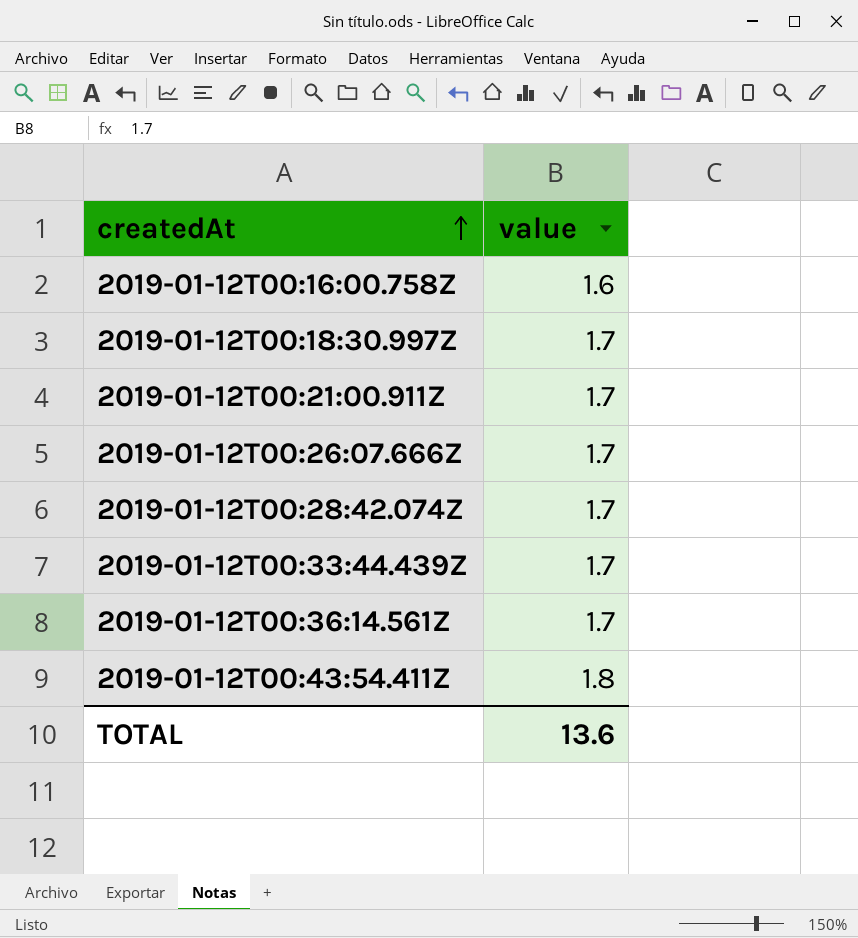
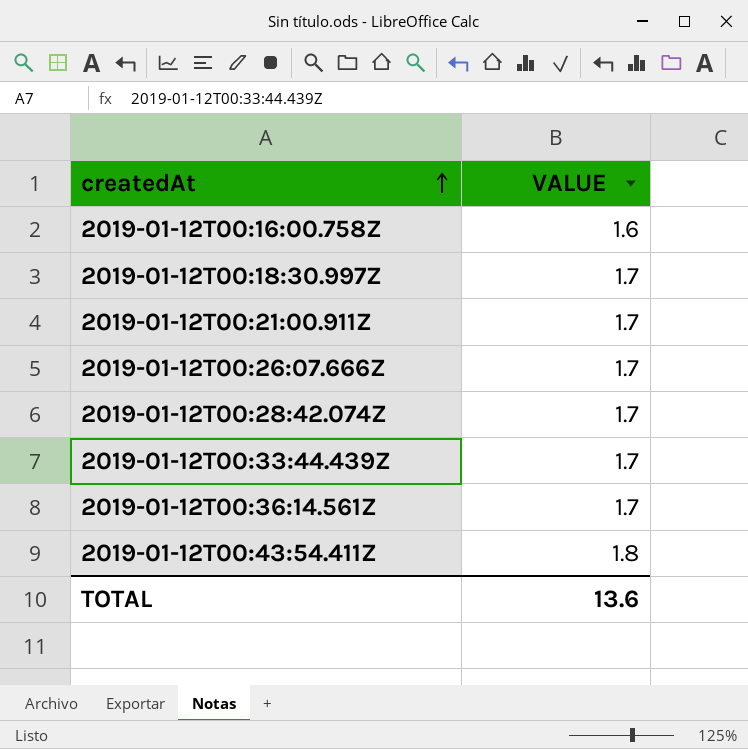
column name: value -> VALUE

